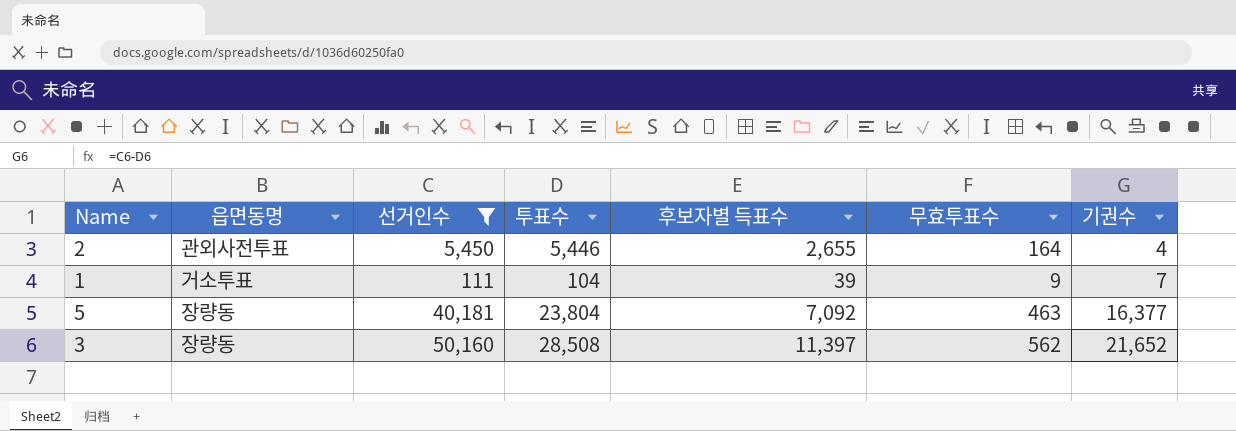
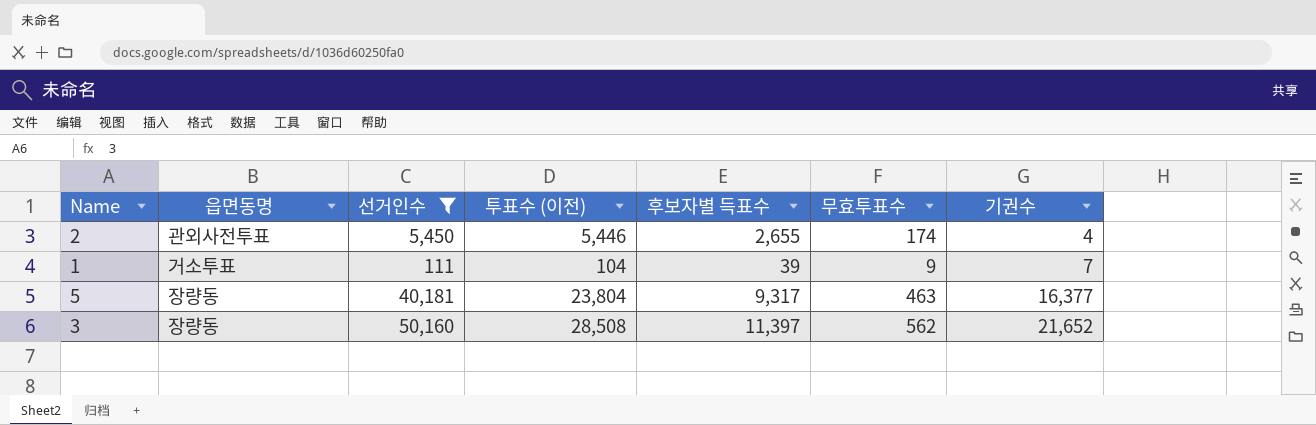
column name: 투표수 -> 투표수 (이전)
2 | 무효투표수: 164 -> 174
5 | 후보자별 득표수: 7,092 -> 9,317

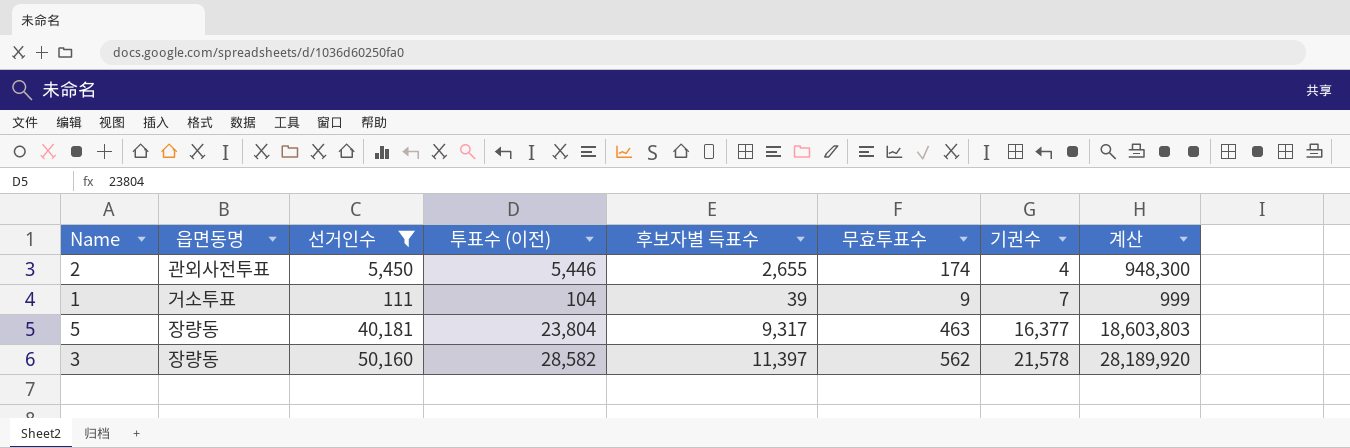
column 계산 | formula: none -> [선거인수] * [무효투표수]
3 | 투표수 (이전): 28,508 -> 28,582
3 | 기권수: 21,652 -> 21,578

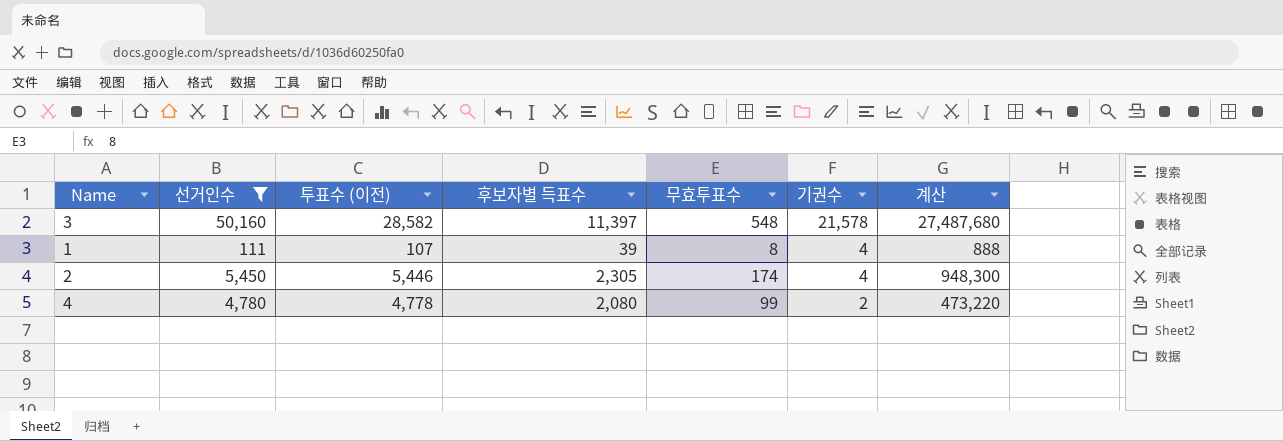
row order: 기권수 ascending -> 기권수 descending
column 읍면동명 | position: 2 -> none
row 5: 장량동 | 40,181 | 23,804 | 9,317 | 463 | 16,377 | 18,603,803 -> none
3 | 무효투표수: 562 -> 548
3 | 계산: 28,189,920 -> 27,487,680
1 | 투표수 (이전): 104 -> 107
1 | 무효투표수: 9 -> 8
1 | 기권수: 7 -> 4
1 | 계산: 999 -> 888
2 | 후보자별 득표수: 2,655 -> 2,305
row 4: none -> 4,780 | 4,778 | 2,080 | 99 | 2 | 473,220

